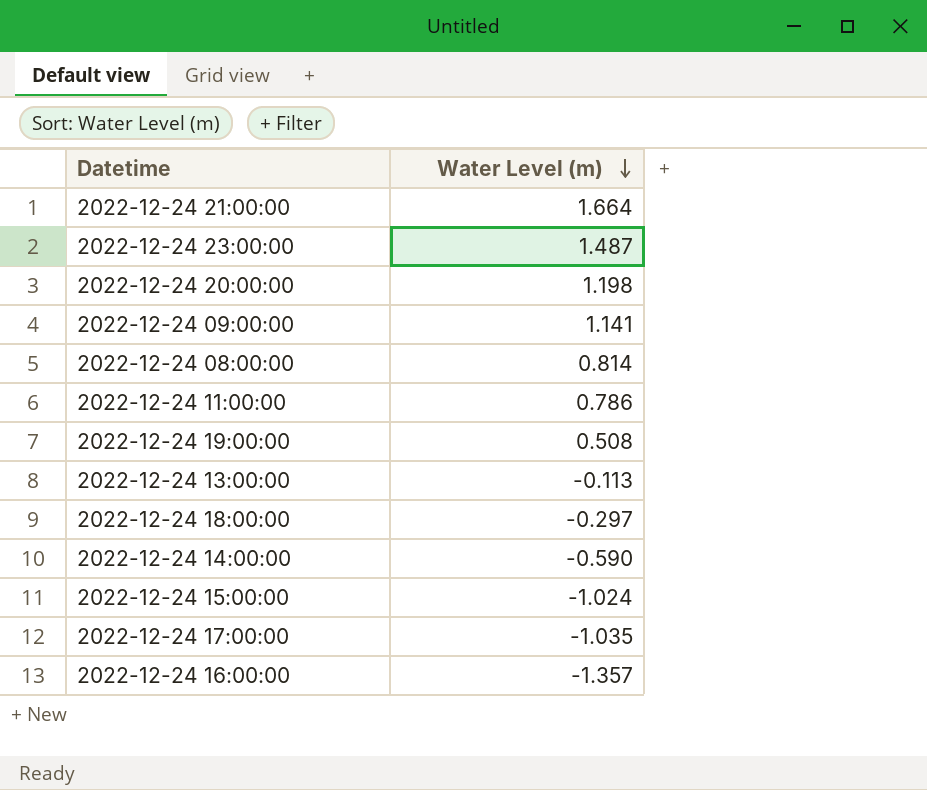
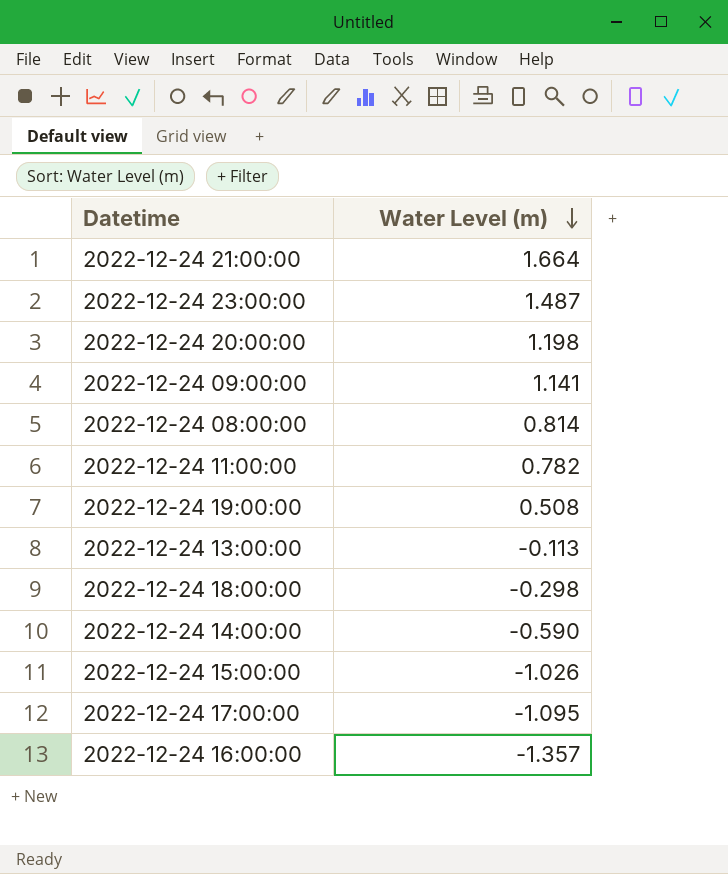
2022-12-24 11:00:00 | Water Level (m): 0.786 -> 0.782
2022-12-24 18:00:00 | Water Level (m): -0.297 -> -0.298
2022-12-24 15:00:00 | Water Level (m): -1.024 -> -1.026
2022-12-24 17:00:00 | Water Level (m): -1.035 -> -1.095

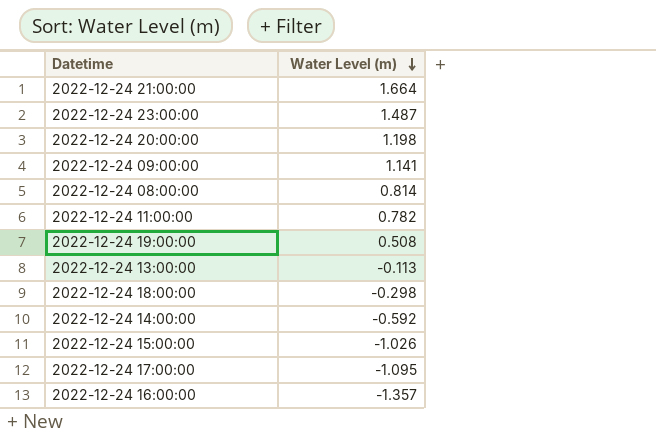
2022-12-24 14:00:00 | Water Level (m): -0.590 -> -0.592

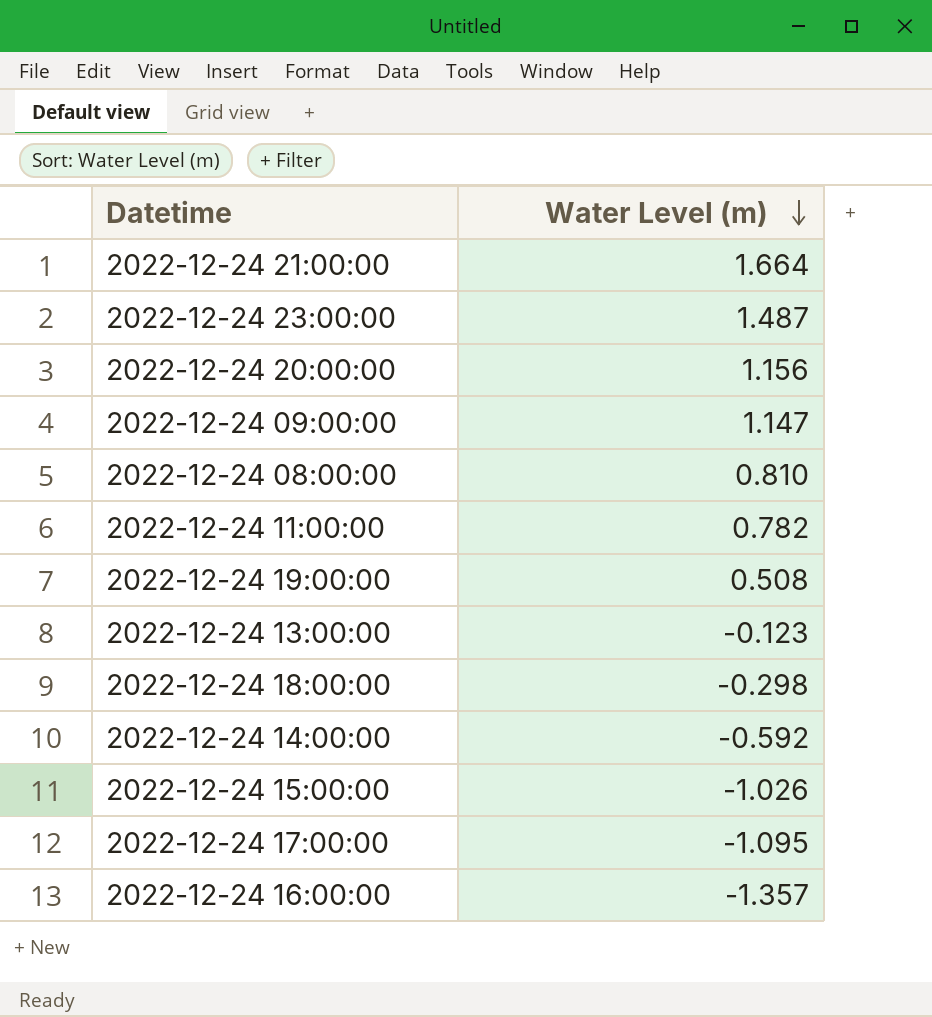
2022-12-24 20:00:00 | Water Level (m): 1.198 -> 1.156
2022-12-24 09:00:00 | Water Level (m): 1.141 -> 1.147
2022-12-24 08:00:00 | Water Level (m): 0.814 -> 0.810
2022-12-24 13:00:00 | Water Level (m): -0.113 -> -0.123

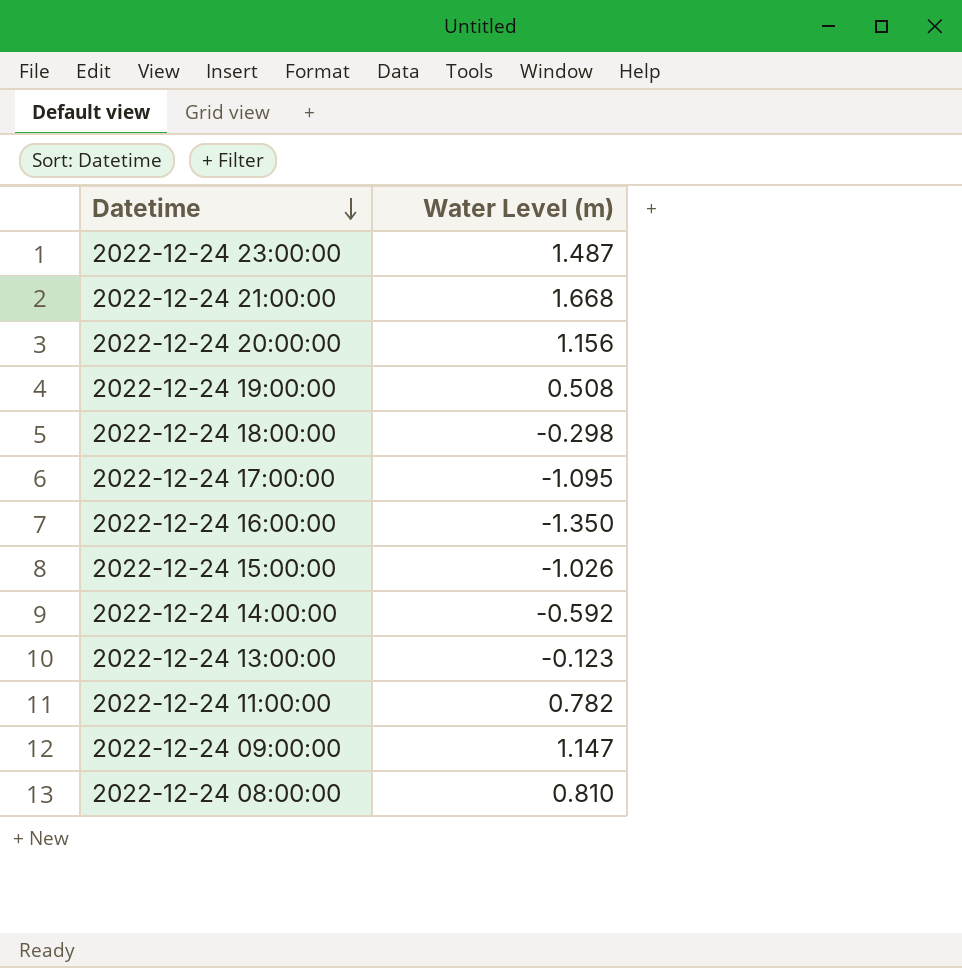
row order: Water Level (m) descending -> Datetime descending
2022-12-24 21:00:00 | Water Level (m): 1.664 -> 1.668
2022-12-24 16:00:00 | Water Level (m): -1.357 -> -1.350

